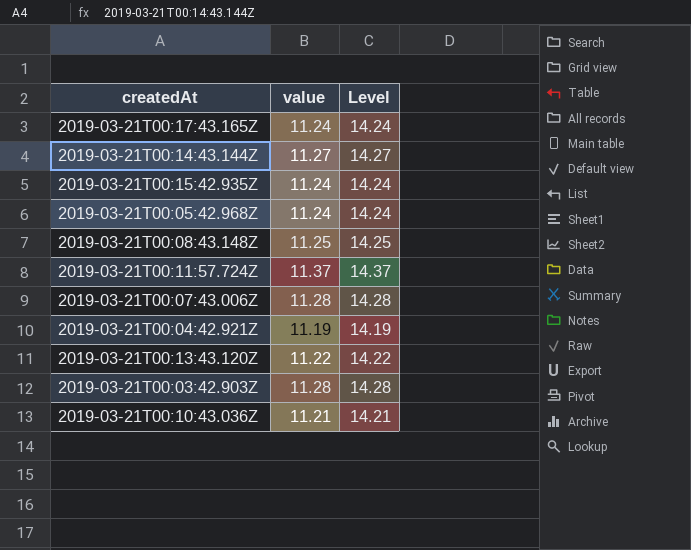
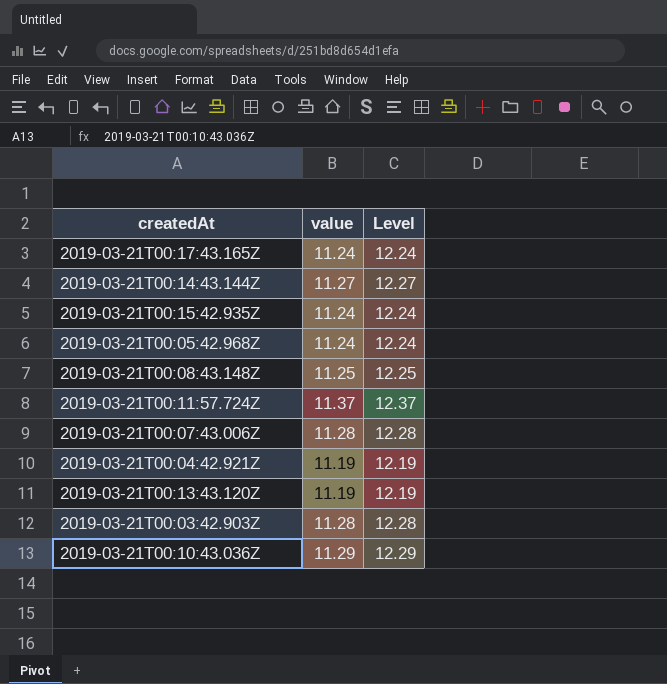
column Level | formula: [value] + 3 -> [value] + 1
2019-03-21T00:13:43.120Z | value: 11.22 -> 11.19
2019-03-21T00:10:43.036Z | value: 11.21 -> 11.29

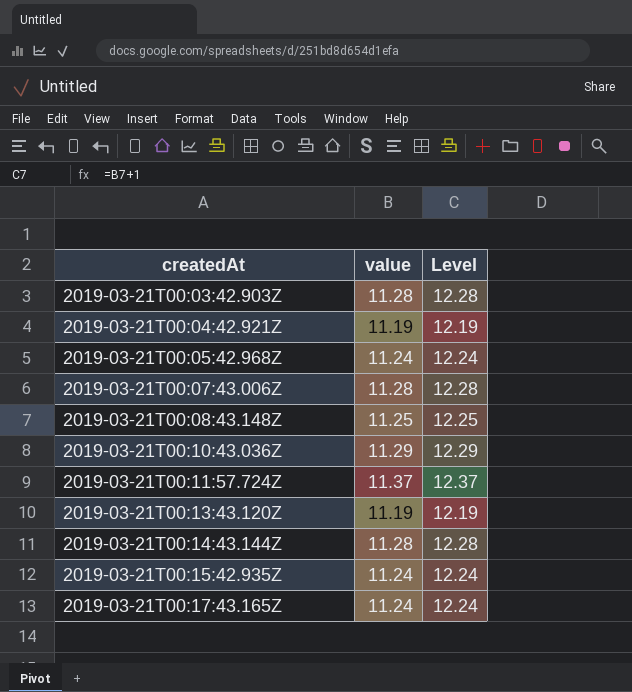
row order: none -> createdAt ascending
2019-03-21T00:14:43.144Z | value: 11.27 -> 11.28
2019-03-21T00:14:43.144Z | Level: 12.27 -> 12.28

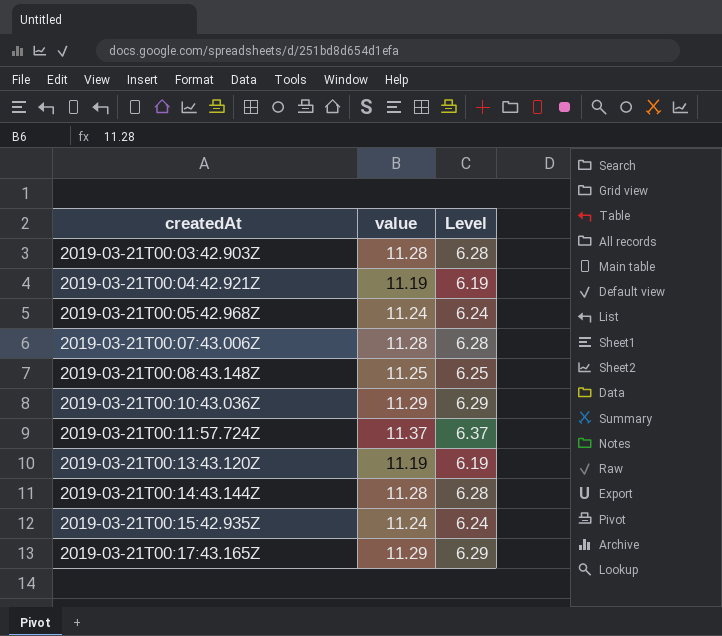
column Level | formula: [value] + 1 -> [value] - 5
2019-03-21T00:17:43.165Z | value: 11.24 -> 11.29

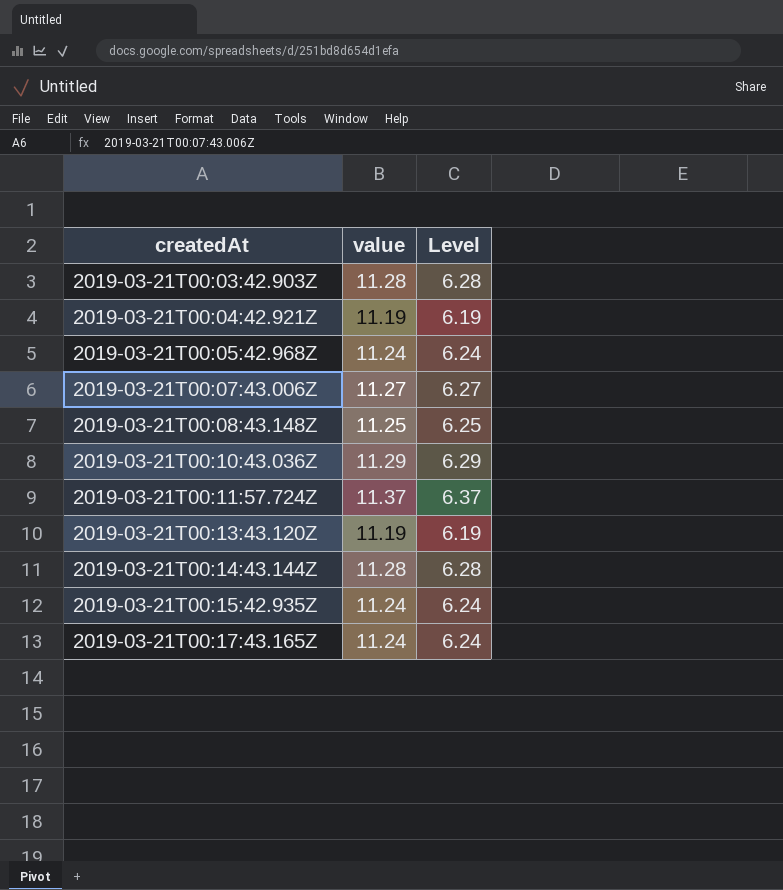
2019-03-21T00:07:43.006Z | value: 11.28 -> 11.27
2019-03-21T00:07:43.006Z | Level: 6.28 -> 6.27
2019-03-21T00:17:43.165Z | value: 11.29 -> 11.24
2019-03-21T00:17:43.165Z | Level: 6.29 -> 6.24

